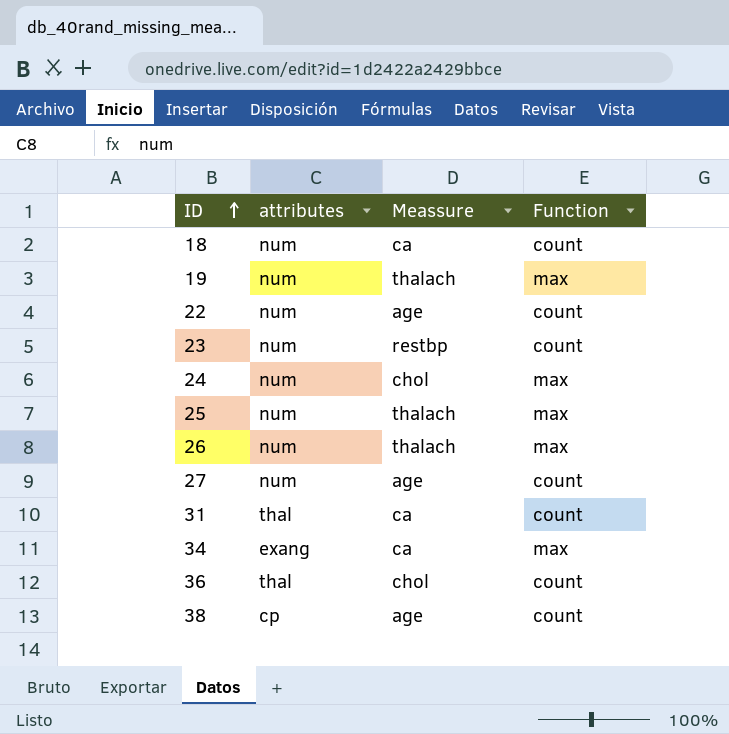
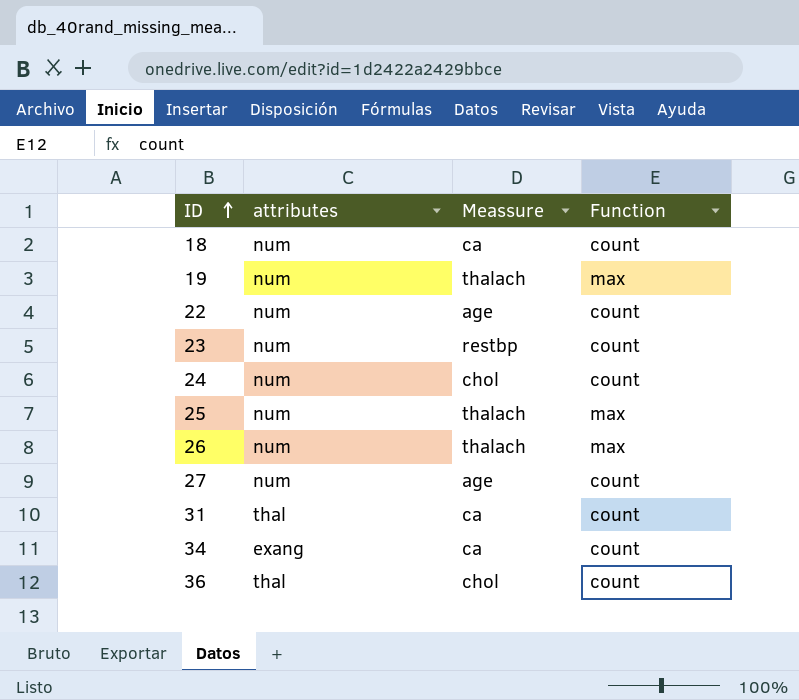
row 38: cp | age | count -> none
24 | Function: max -> count
34 | Function: max -> count

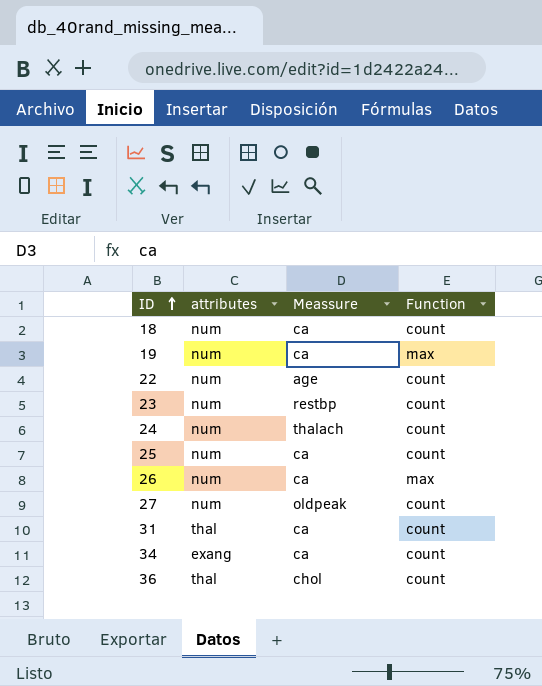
19 | Meassure: thalach -> ca
24 | Meassure: chol -> thalach
25 | Meassure: thalach -> ca
25 | Function: max -> count
26 | Meassure: thalach -> ca
27 | Meassure: age -> oldpeak

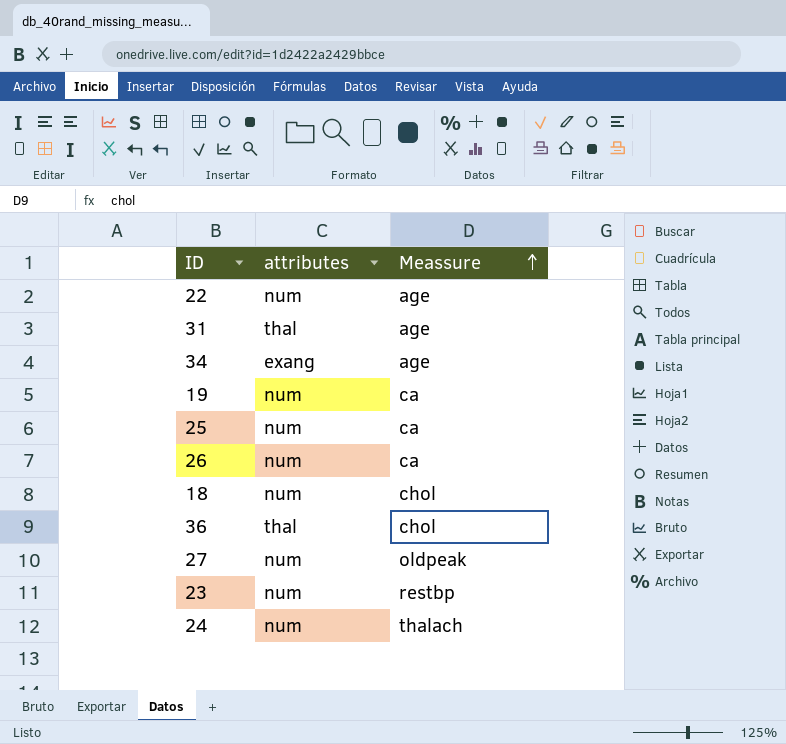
row order: ID ascending -> Meassure ascending
column Function | position: 4 -> none
31 | Meassure: ca -> age
34 | Meassure: ca -> age
18 | Meassure: ca -> chol

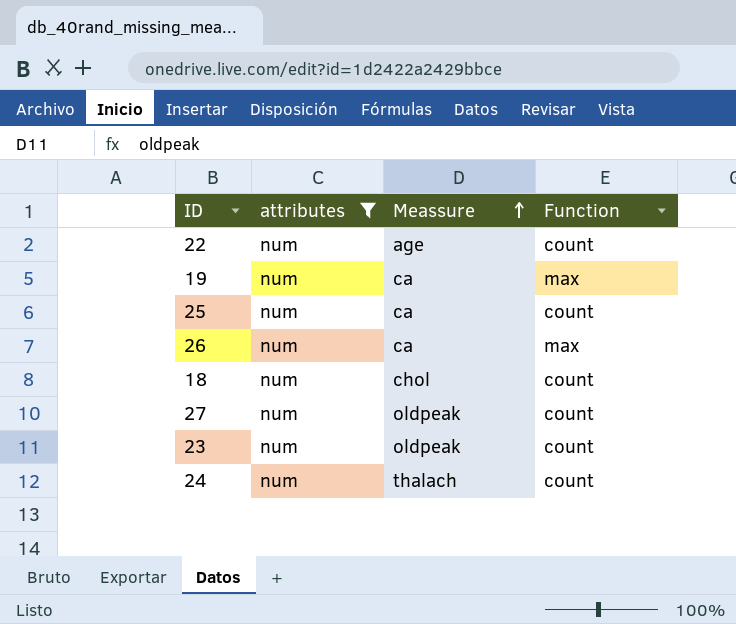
filter: none -> attributes = num
column Function | position: none -> 4
23 | Meassure: restbp -> oldpeak

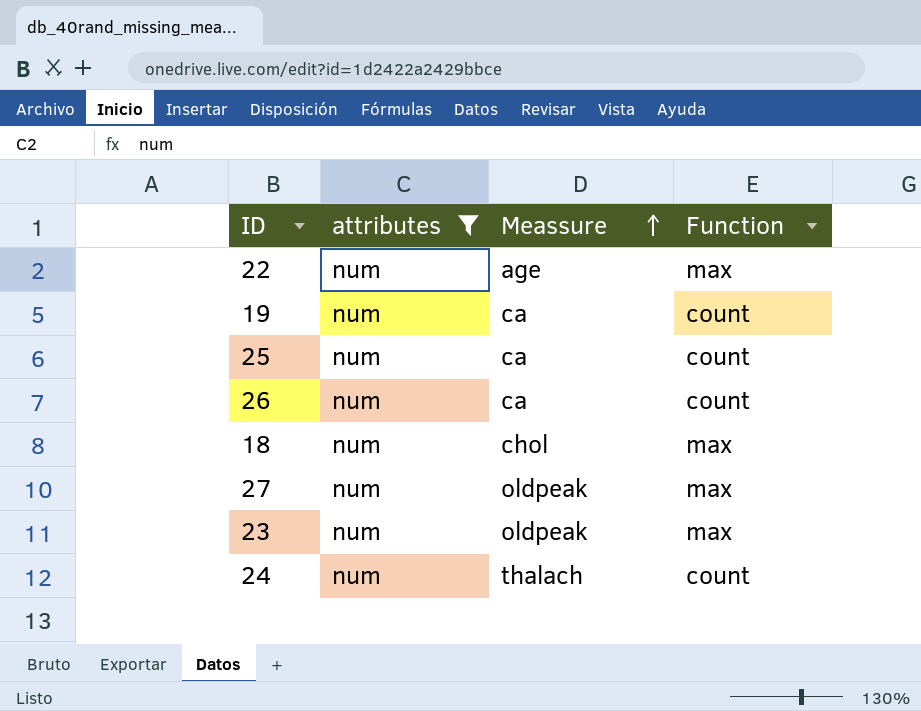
22 | Function: count -> max
19 | Function: max -> count
26 | Function: max -> count
18 | Function: count -> max
27 | Function: count -> max
23 | Function: count -> max

